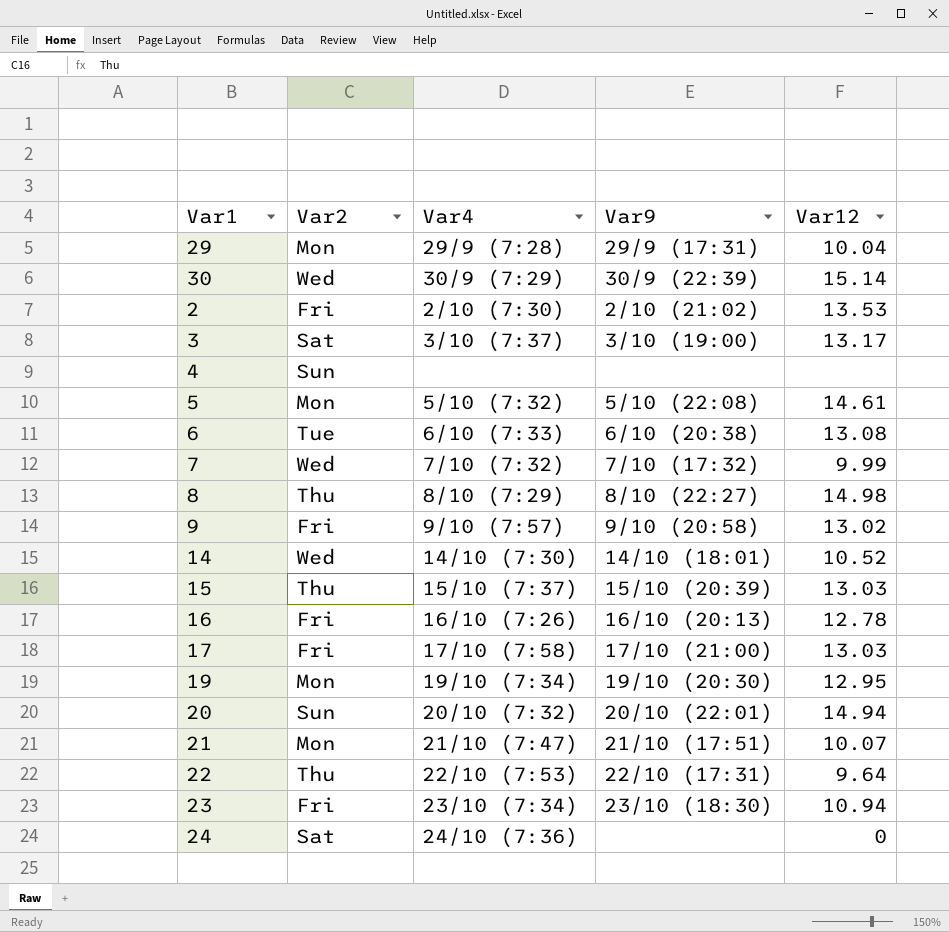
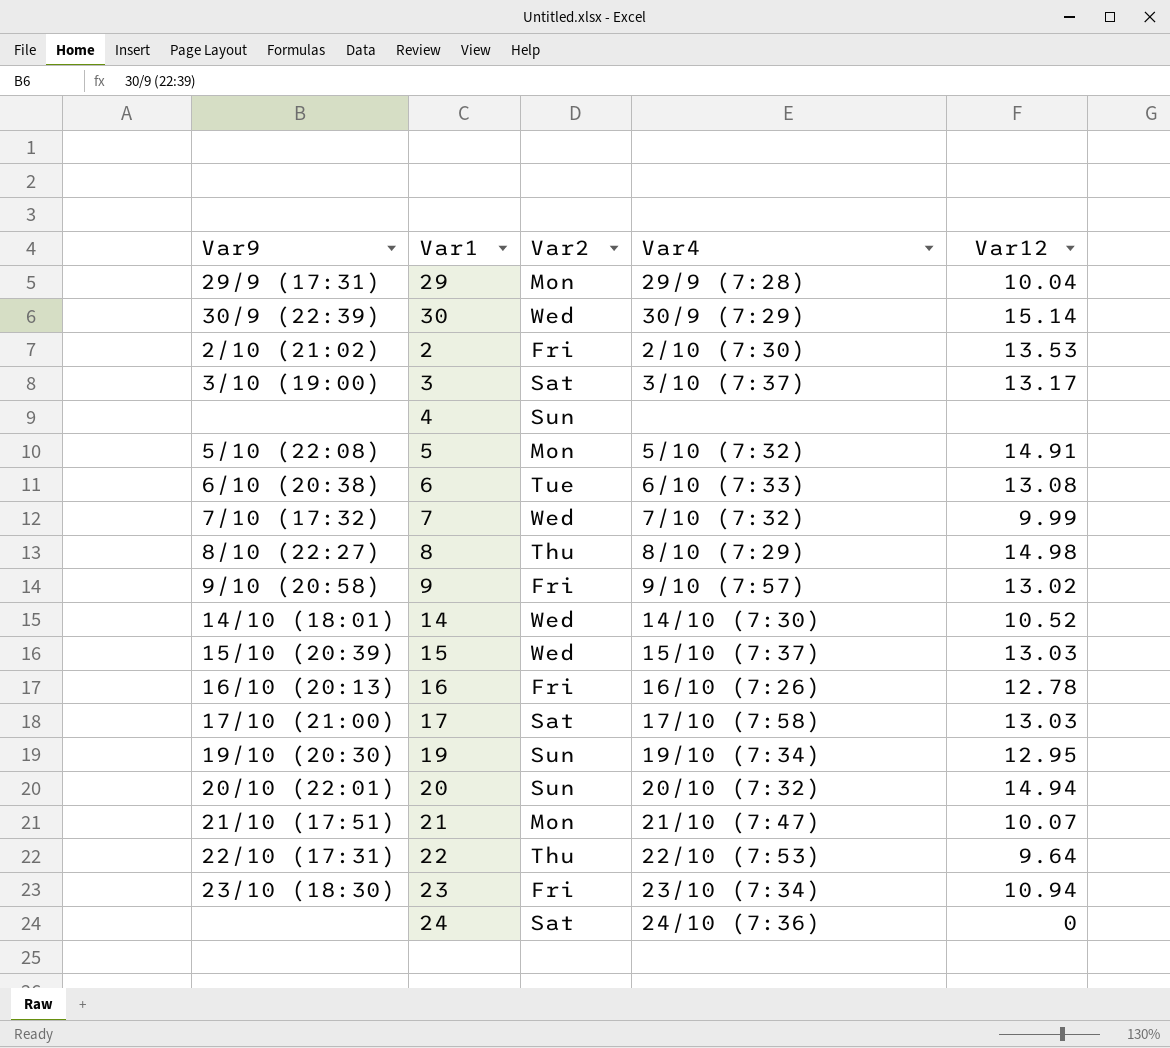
column Var9 | position: 4 -> 1
5 | Var12: 14.61 -> 14.91
15 | Var2: Thu -> Wed
17 | Var2: Fri -> Sat
19 | Var2: Mon -> Sun

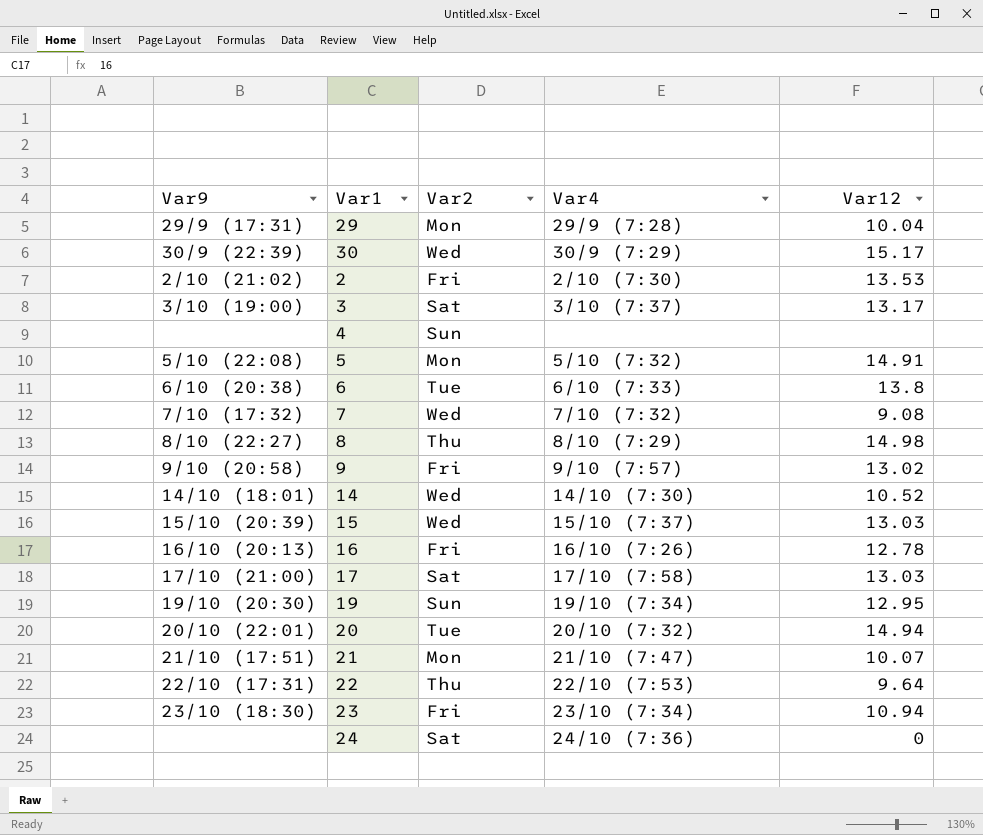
30 | Var12: 15.14 -> 15.17
6 | Var12: 13.08 -> 13.8
7 | Var12: 9.99 -> 9.08
20 | Var2: Sun -> Tue

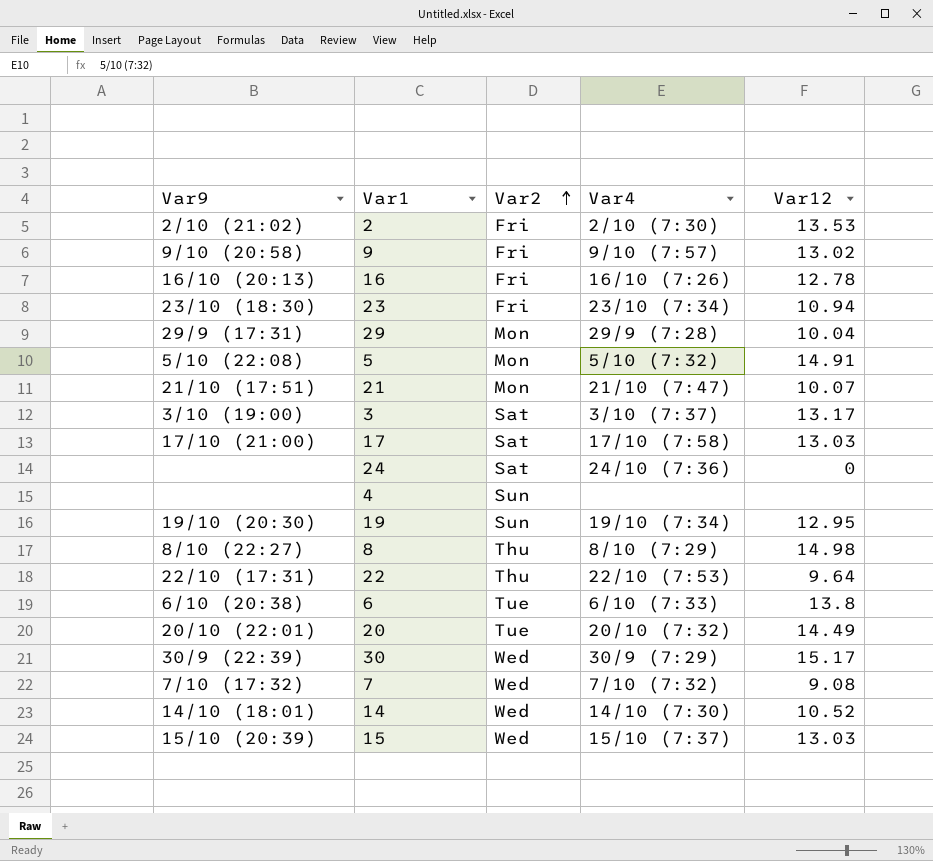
row order: none -> Var2 ascending
20 | Var12: 14.94 -> 14.49

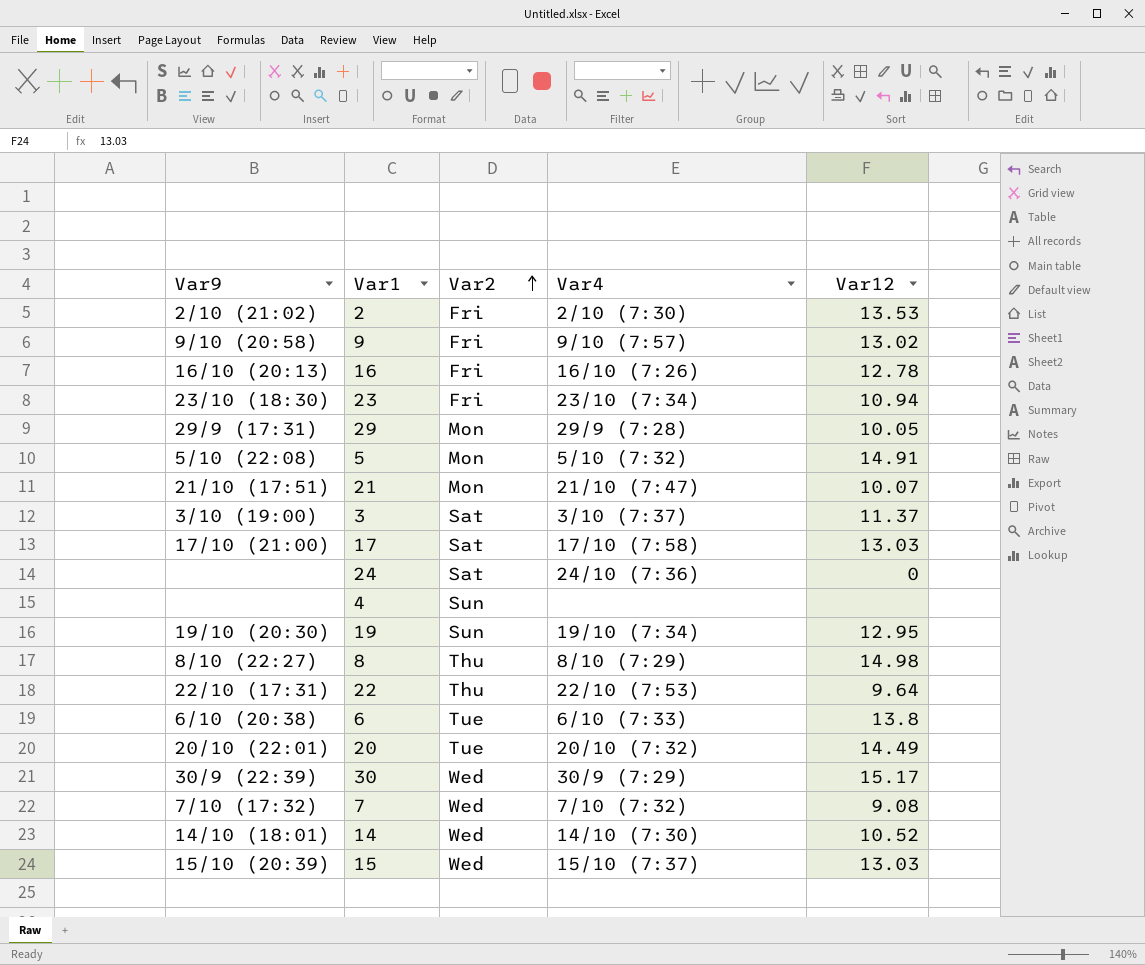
29 | Var12: 10.04 -> 10.05
3 | Var12: 13.17 -> 11.37

